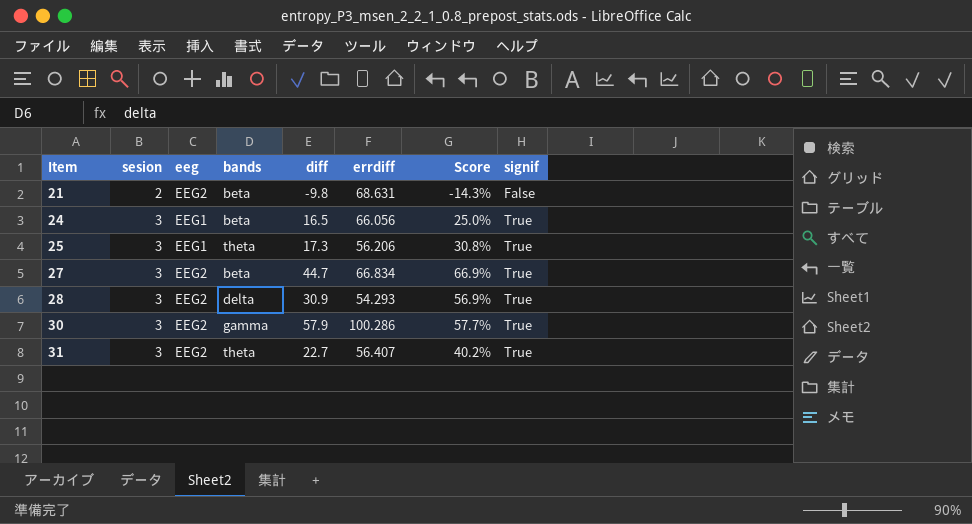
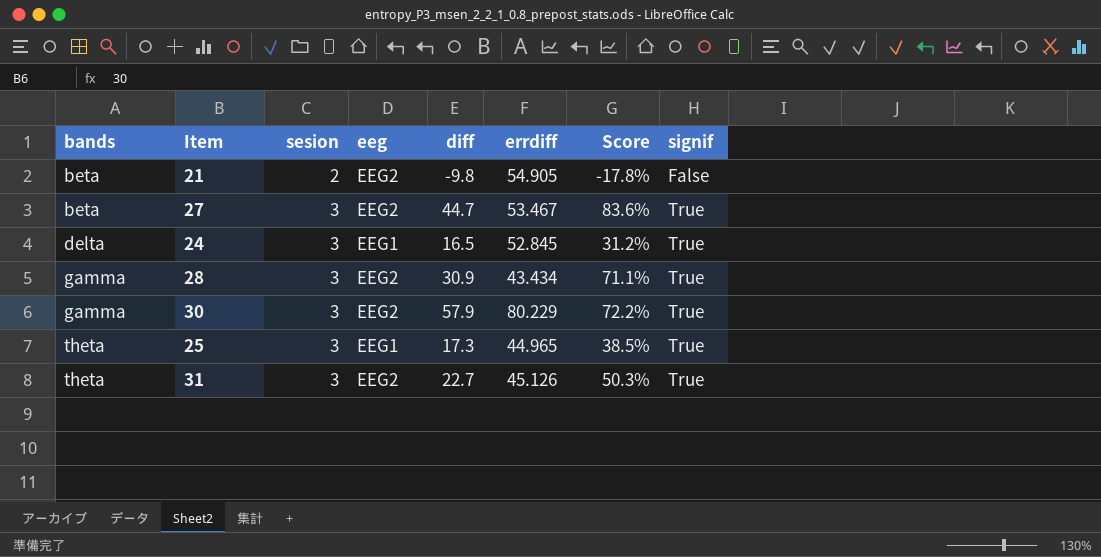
row order: Item ascending -> bands ascending
column bands | position: 4 -> 1
21 | errdiff: 68.631 -> 54.905
21 | Score: -14.3% -> -17.8%
27 | errdiff: 66.834 -> 53.467
27 | Score: 66.9% -> 83.6%
24 | bands: beta -> delta
24 | errdiff: 66.056 -> 52.845
24 | Score: 25.0% -> 31.2%
28 | bands: delta -> gamma
28 | errdiff: 54.293 -> 43.434
28 | Score: 56.9% -> 71.1%
30 | errdiff: 100.286 -> 80.229
30 | Score: 57.7% -> 72.2%
25 | errdiff: 56.206 -> 44.965
25 | Score: 30.8% -> 38.5%
31 | errdiff: 56.407 -> 45.126
31 | Score: 40.2% -> 50.3%

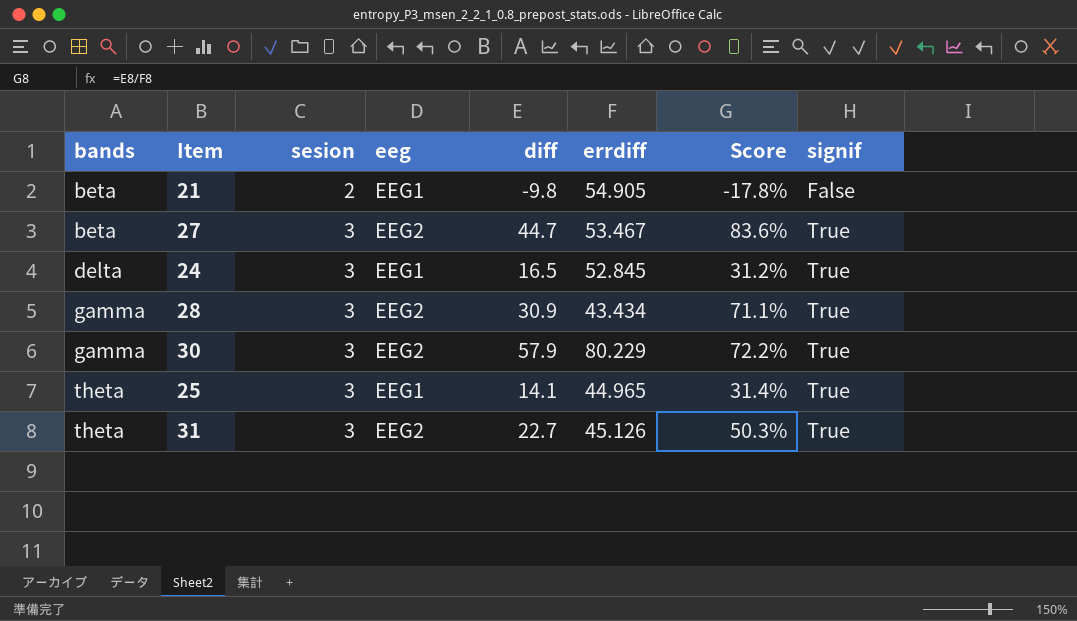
21 | eeg: EEG2 -> EEG1
25 | diff: 17.3 -> 14.1
25 | Score: 38.5% -> 31.4%

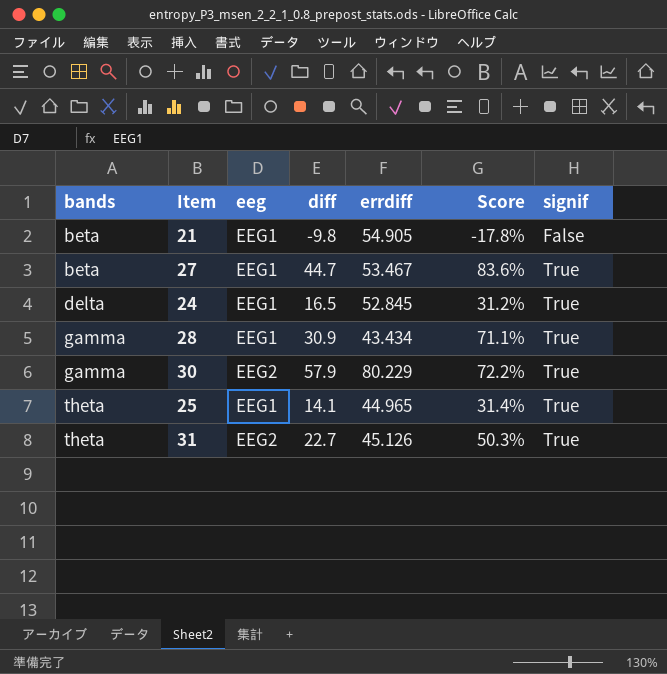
column sesion | position: 3 -> none
27 | eeg: EEG2 -> EEG1
28 | eeg: EEG2 -> EEG1

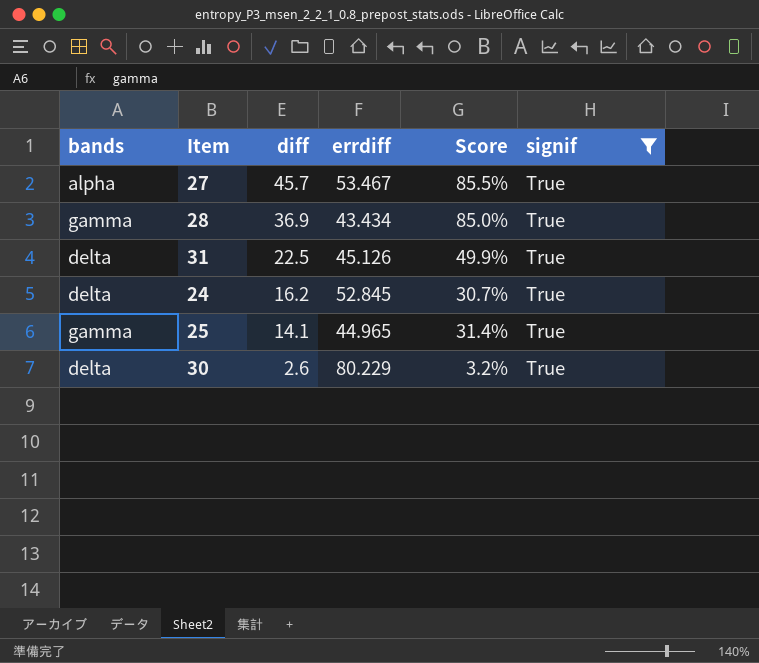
filter: none -> signif = True
row order: bands ascending -> diff descending
column eeg | position: 3 -> none
27 | bands: beta -> alpha
27 | diff: 44.7 -> 45.7
27 | Score: 83.6% -> 85.5%
28 | diff: 30.9 -> 36.9
28 | Score: 71.1% -> 85.0%
31 | bands: theta -> delta
31 | diff: 22.7 -> 22.5
31 | Score: 50.3% -> 49.9%
24 | diff: 16.5 -> 16.2
24 | Score: 31.2% -> 30.7%
25 | bands: theta -> gamma
30 | bands: gamma -> delta
30 | diff: 57.9 -> 2.6
30 | Score: 72.2% -> 3.2%

